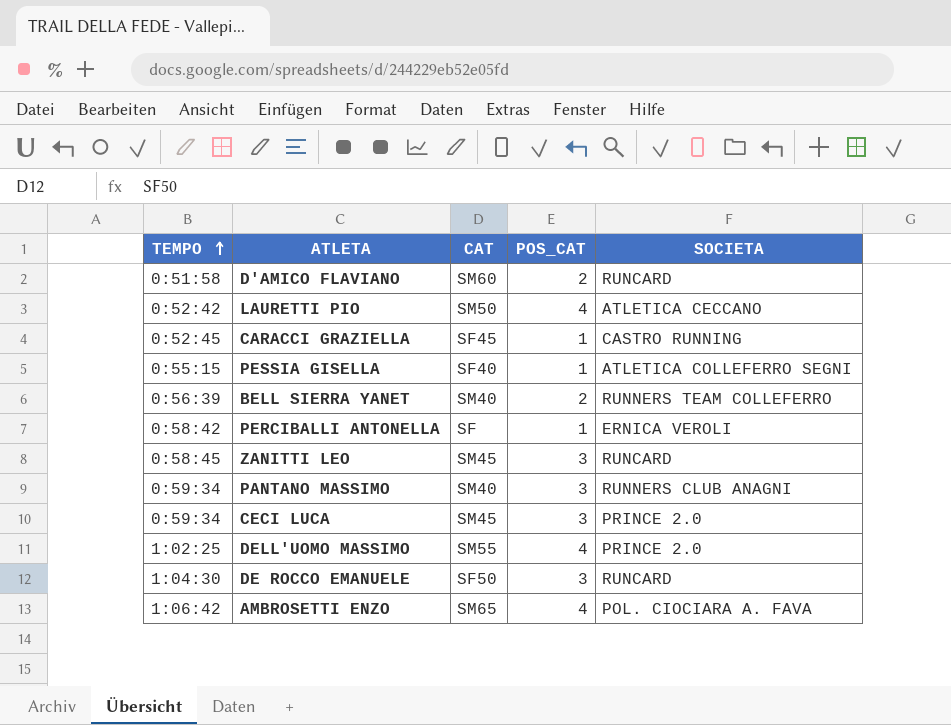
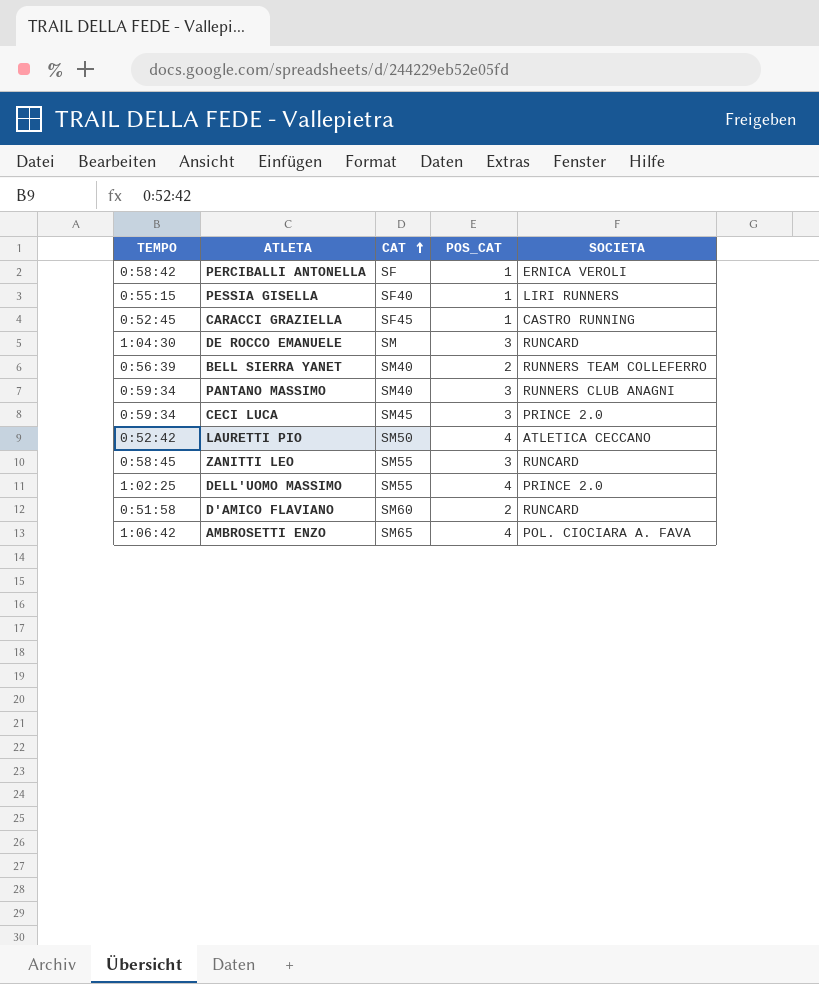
row order: TEMPO ascending -> CAT ascending
PESSIA GISELLA | SOCIETA: ATLETICA COLLEFERRO SEGNI -> LIRI RUNNERS
DE ROCCO EMANUELE | CAT: SF50 -> SM
ZANITTI LEO | CAT: SM45 -> SM55

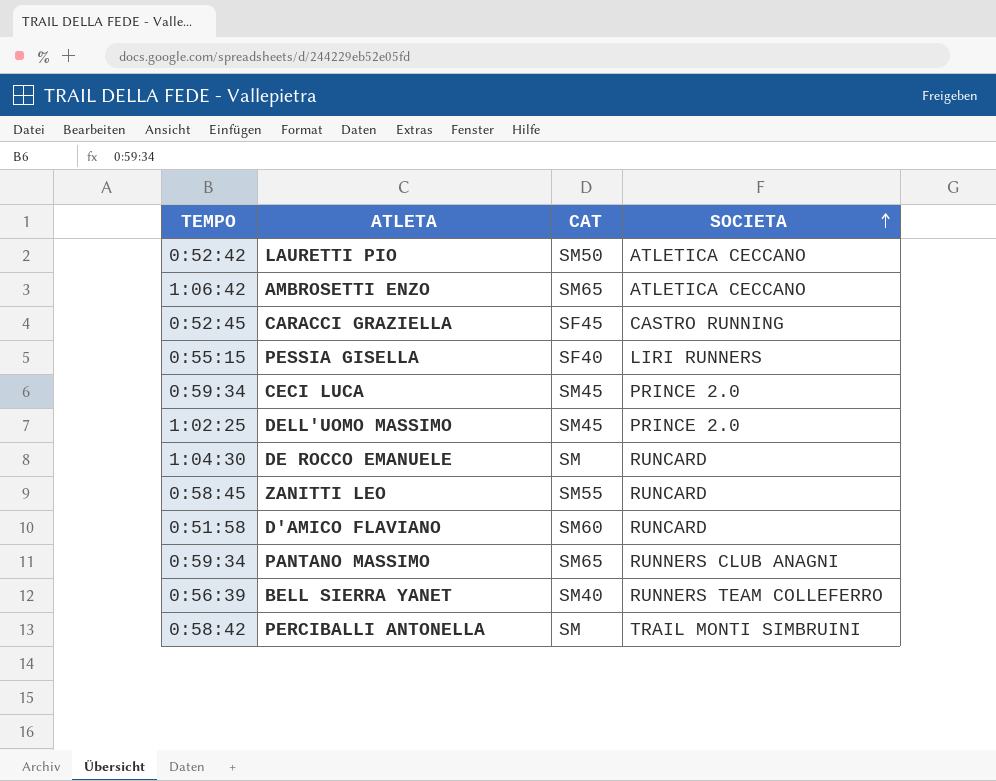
row order: CAT ascending -> SOCIETA ascending
column POS_CAT | position: 4 -> none
AMBROSETTI ENZO | SOCIETA: POL. CIOCIARA A. FAVA -> ATLETICA CECCANO
DELL'UOMO MASSIMO | CAT: SM55 -> SM45
PANTANO MASSIMO | CAT: SM40 -> SM65
PERCIBALLI ANTONELLA | CAT: SF -> SM
PERCIBALLI ANTONELLA | SOCIETA: ERNICA VEROLI -> TRAIL MONTI SIMBRUINI

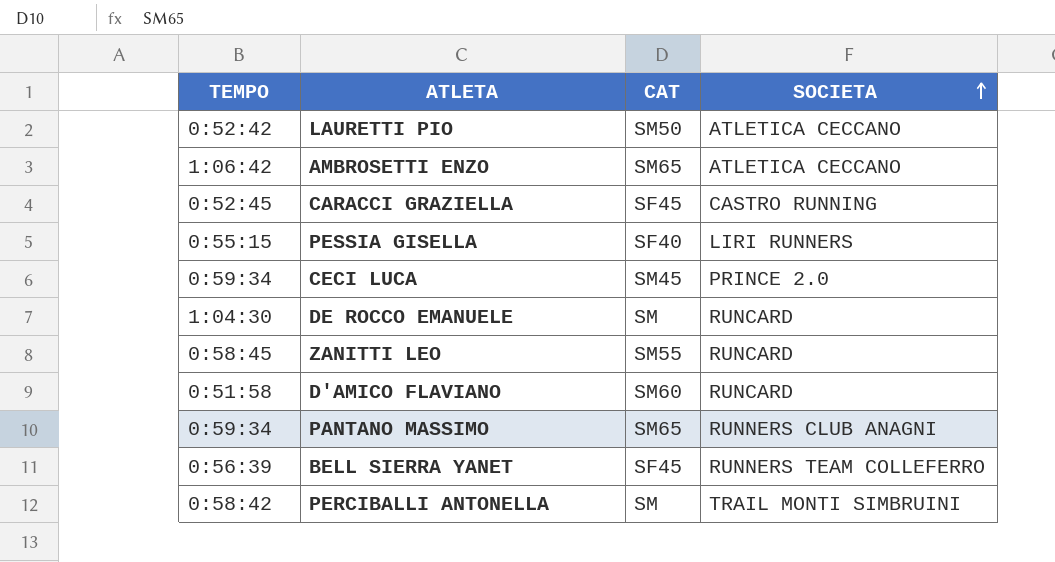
row DELL'UOMO MASSIMO: 1:02:25 | SM45 | PRINCE 2.0 -> none
BELL SIERRA YANET | CAT: SM40 -> SF45

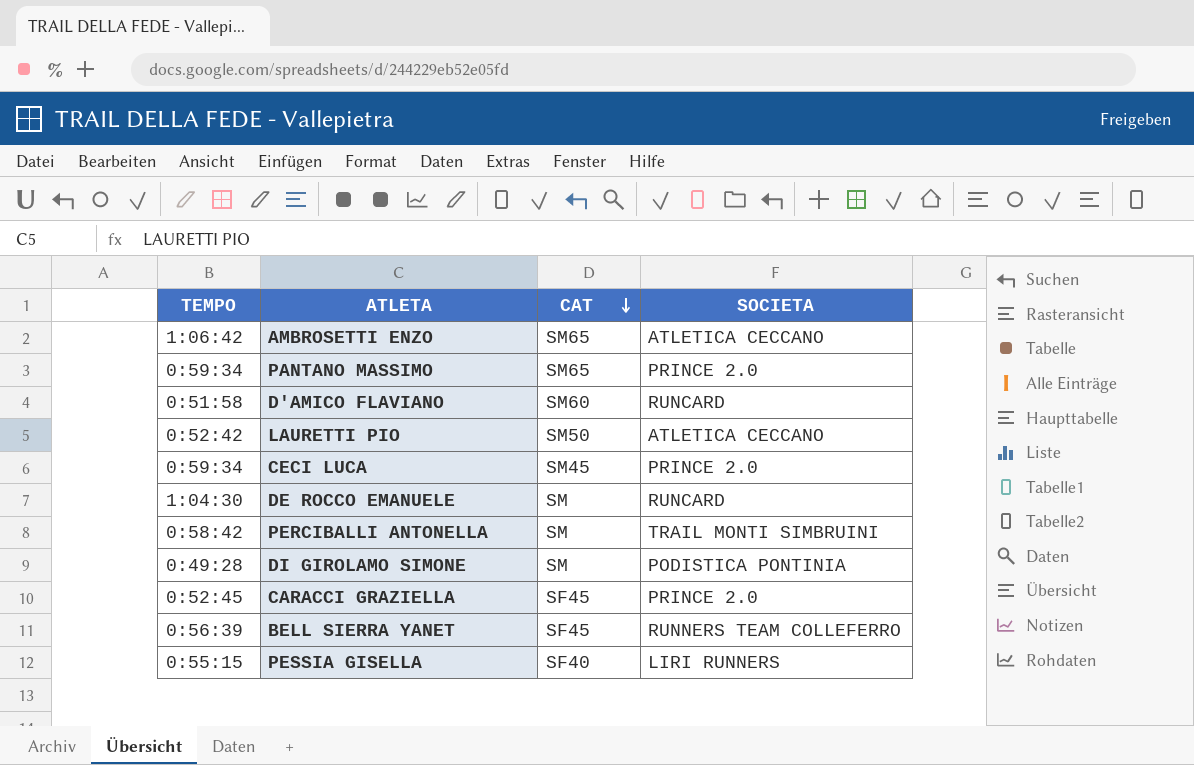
row order: SOCIETA ascending -> CAT descending
row ZANITTI LEO: 0:58:45 | SM55 | RUNCARD -> none
PANTANO MASSIMO | SOCIETA: RUNNERS CLUB ANAGNI -> PRINCE 2.0
row DI GIROLAMO SIMONE: none -> 0:49:28 | SM | PODISTICA PONTINIA
CARACCI GRAZIELLA | SOCIETA: CASTRO RUNNING -> PRINCE 2.0

